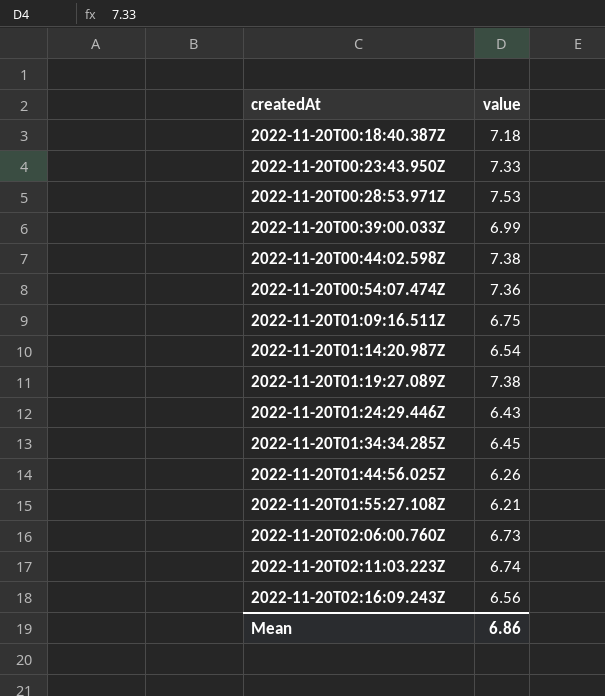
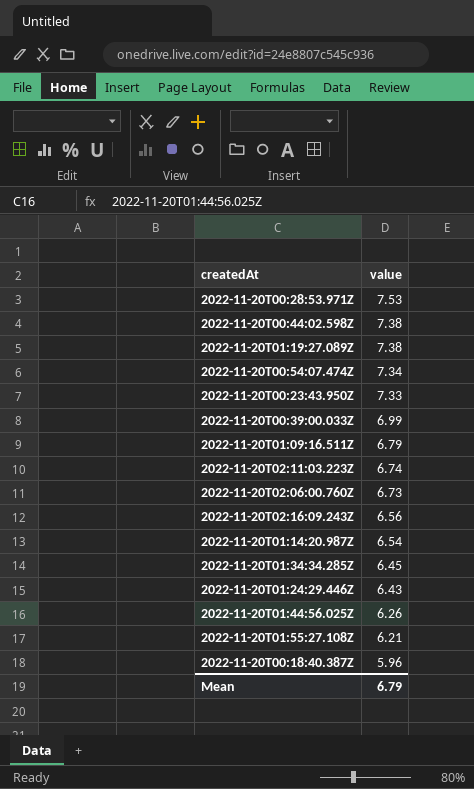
row order: createdAt ascending -> value descending
2022-11-20T00:54:07.474Z | value: 7.36 -> 7.34
2022-11-20T01:09:16.511Z | value: 6.75 -> 6.79
2022-11-20T00:18:40.387Z | value: 7.18 -> 5.96
Mean | value: 6.86 -> 6.79

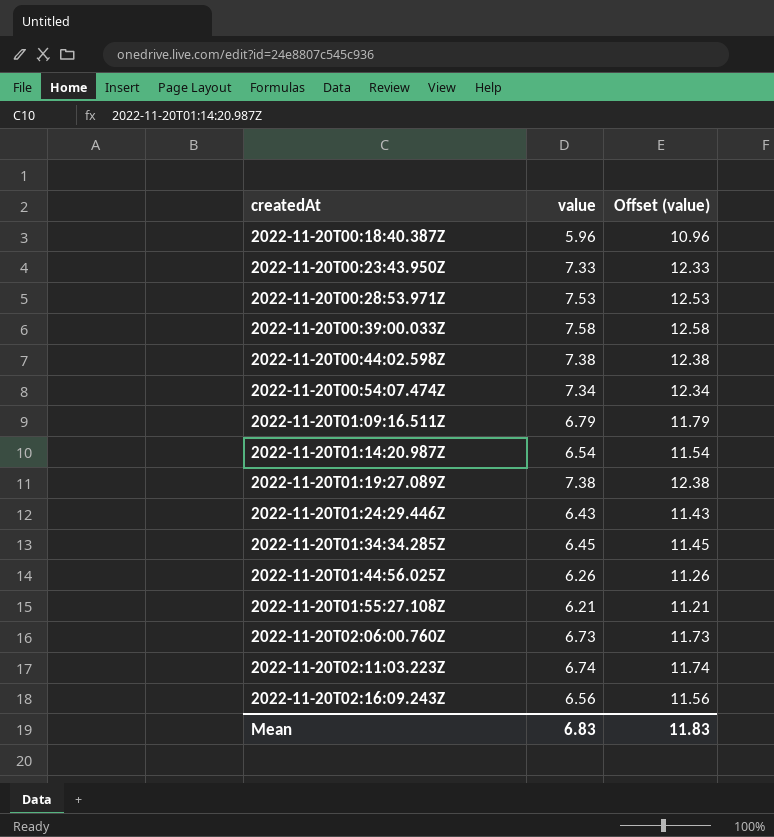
row order: value descending -> createdAt ascending
column Offset (value) | formula: none -> [value] + 5
2022-11-20T00:39:00.033Z | value: 6.99 -> 7.58
Mean | value: 6.79 -> 6.83

